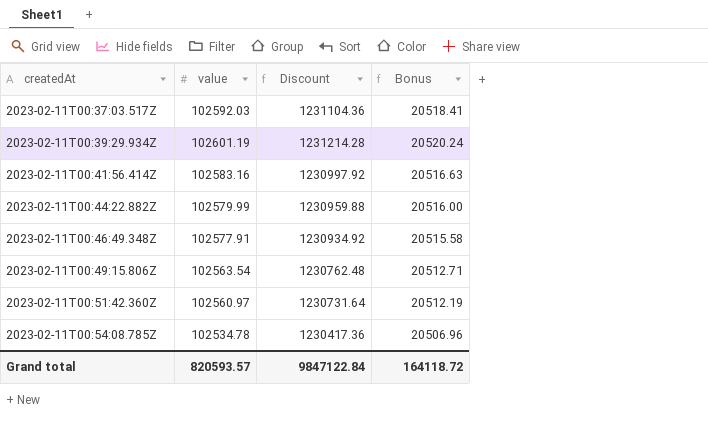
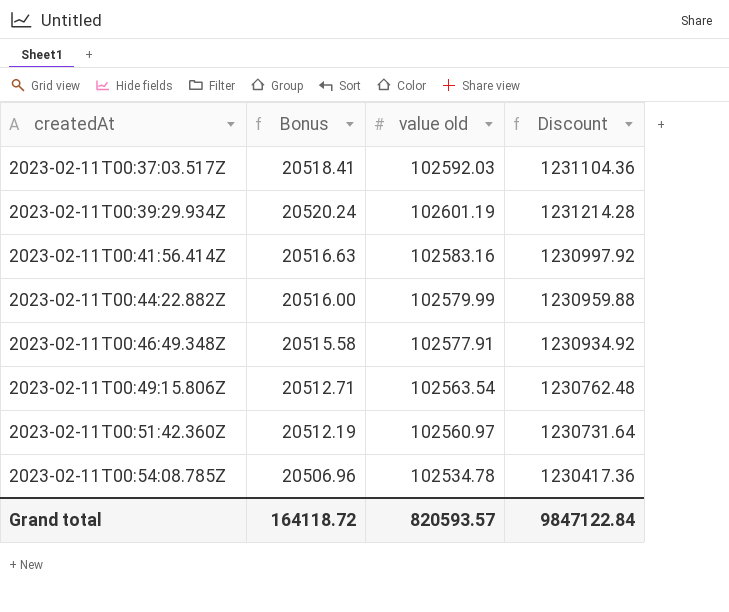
column Bonus | position: 4 -> 2
column name: value -> value old

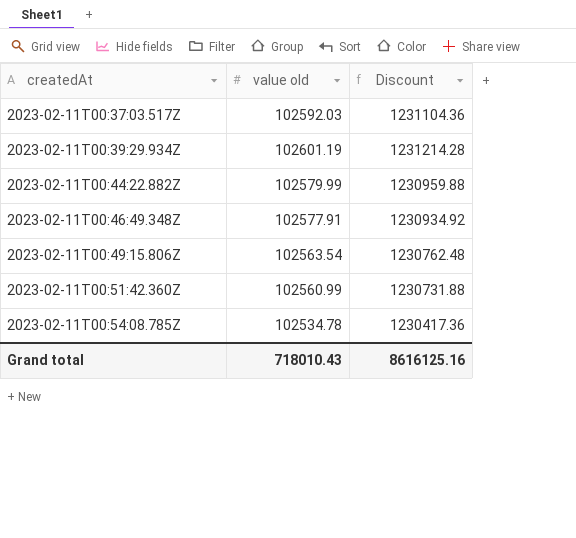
column Bonus | formula: [value old] * 0.2 -> none
row 2023-02-11T00:41:56.414Z: 20516.63 | 102583.16 | 1230997.92 -> none
2023-02-11T00:51:42.360Z | value old: 102560.97 -> 102560.99
2023-02-11T00:51:42.360Z | Discount: 1230731.64 -> 1230731.88
Grand total | value old: 820593.57 -> 718010.43
Grand total | Discount: 9847122.84 -> 8616125.16

